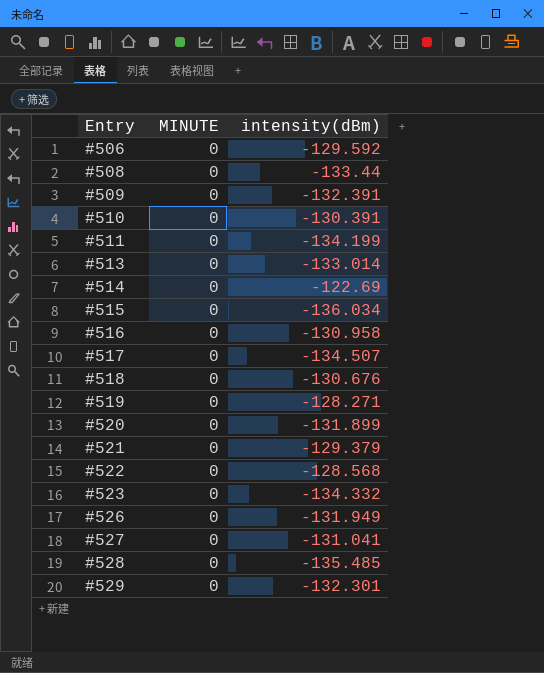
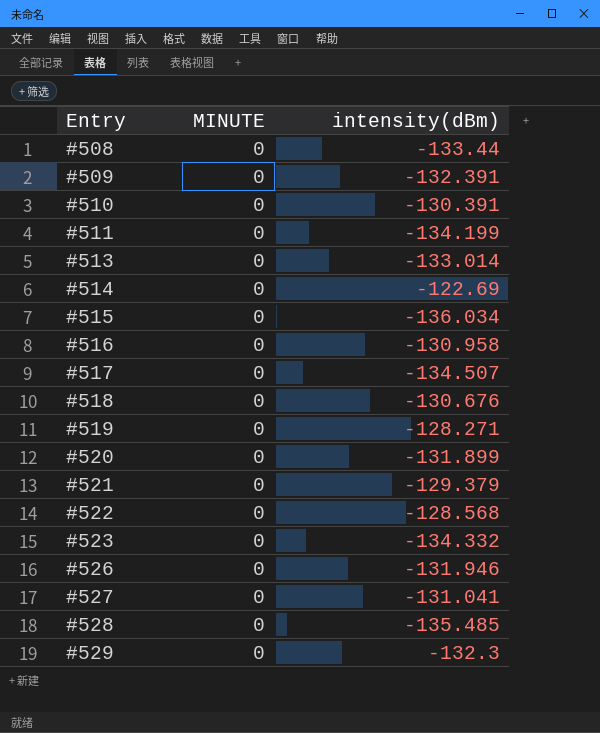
row #506: 0 | -129.592 -> none
#526 | intensity(dBm): -131.949 -> -131.946
#529 | intensity(dBm): -132.301 -> -132.3

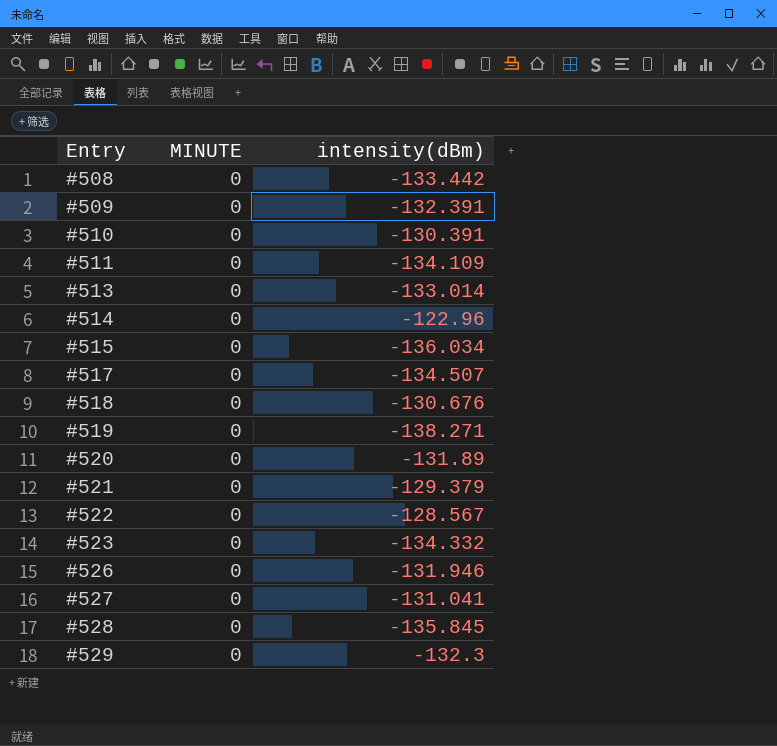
row #516: 0 | -130.958 -> none
#508 | intensity(dBm): -133.44 -> -133.442
#511 | intensity(dBm): -134.199 -> -134.109
#514 | intensity(dBm): -122.69 -> -122.96
#519 | intensity(dBm): -128.271 -> -138.271
#520 | intensity(dBm): -131.899 -> -131.89
#522 | intensity(dBm): -128.568 -> -128.567
#528 | intensity(dBm): -135.485 -> -135.845

